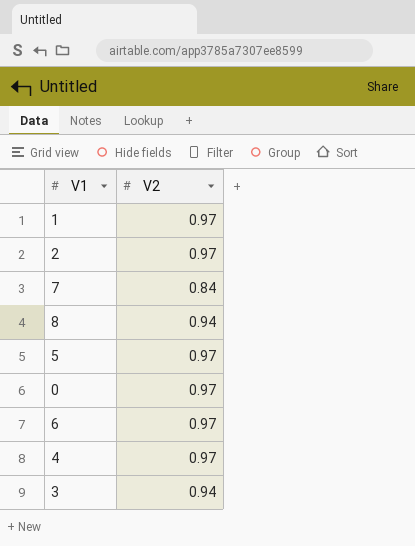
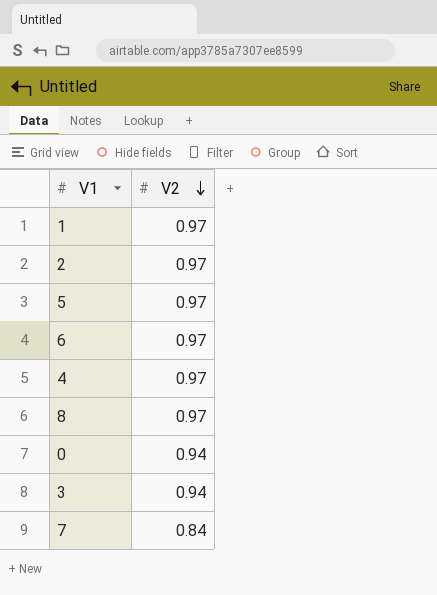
row order: none -> V2 descending
8 | V2: 0.94 -> 0.97
0 | V2: 0.97 -> 0.94

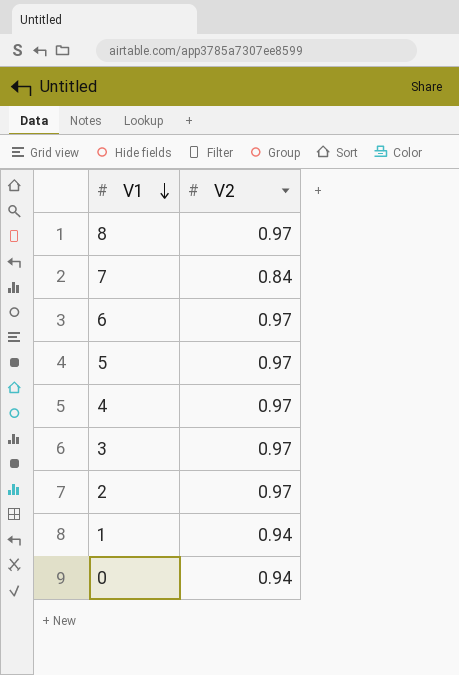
row order: V2 descending -> V1 descending
3 | V2: 0.94 -> 0.97
1 | V2: 0.97 -> 0.94

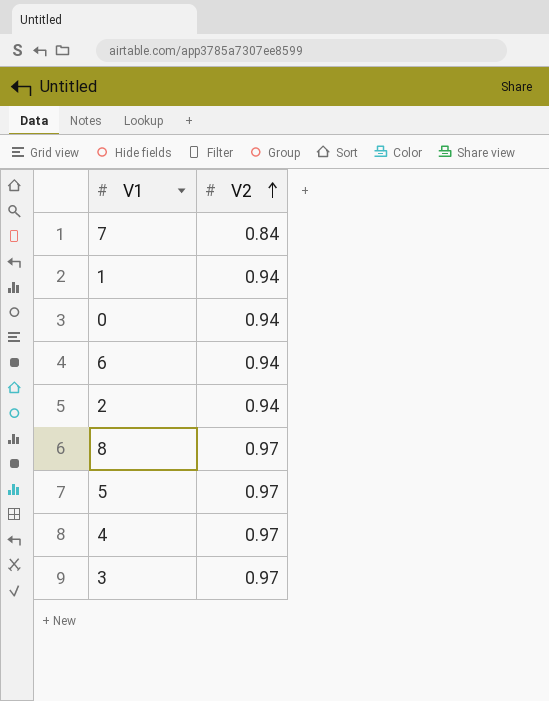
row order: V1 descending -> V2 ascending
6 | V2: 0.97 -> 0.94
2 | V2: 0.97 -> 0.94

